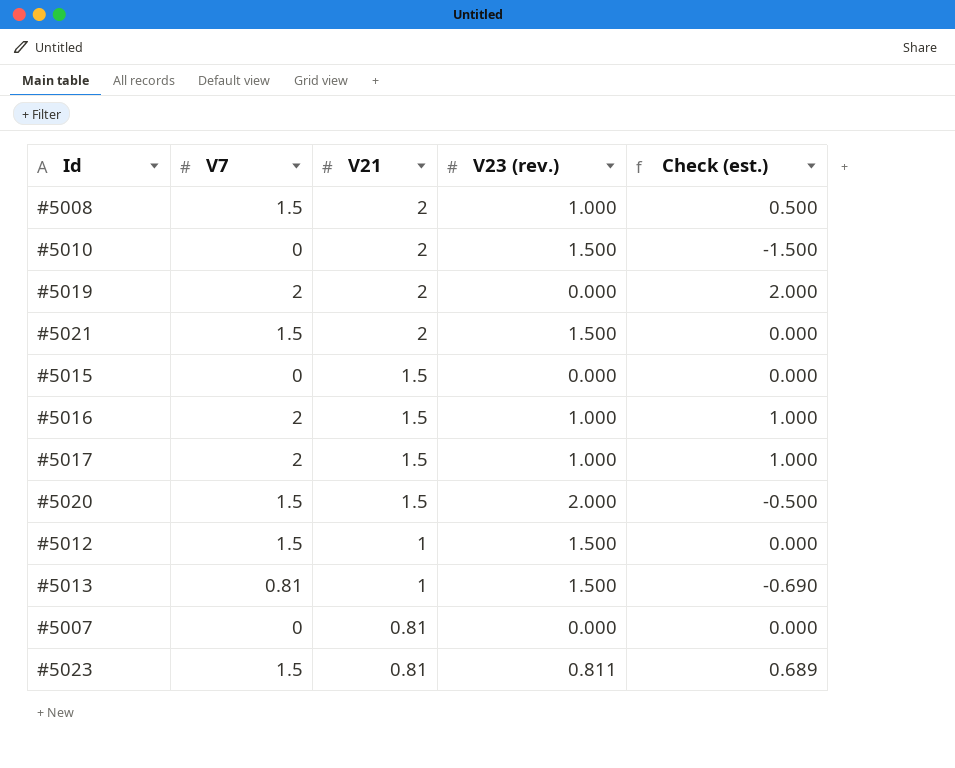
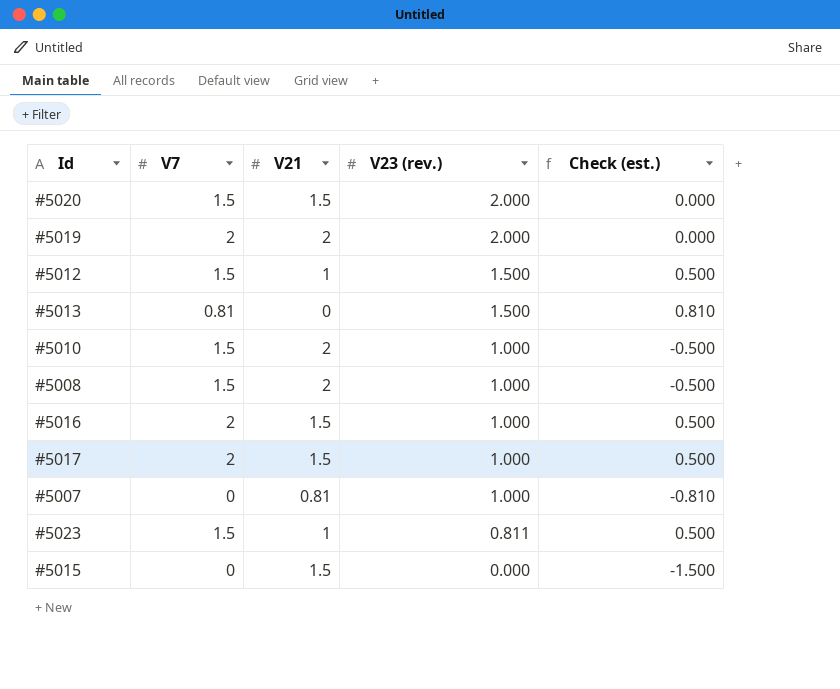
row order: V21 descending -> V23 (rev.) descending
column Check (est.) | formula: [V7] - [V23 (rev.)] -> [V7] - [V21]
row #5021: 1.5 | 2 | 1.500 | 0.000 -> none
#5019 | V23 (rev.): 0.000 -> 2.000
#5013 | V21: 1 -> 0
#5010 | V7: 0 -> 1.5
#5010 | V23 (rev.): 1.500 -> 1.000
#5007 | V23 (rev.): 0.000 -> 1.000
#5023 | V21: 0.81 -> 1

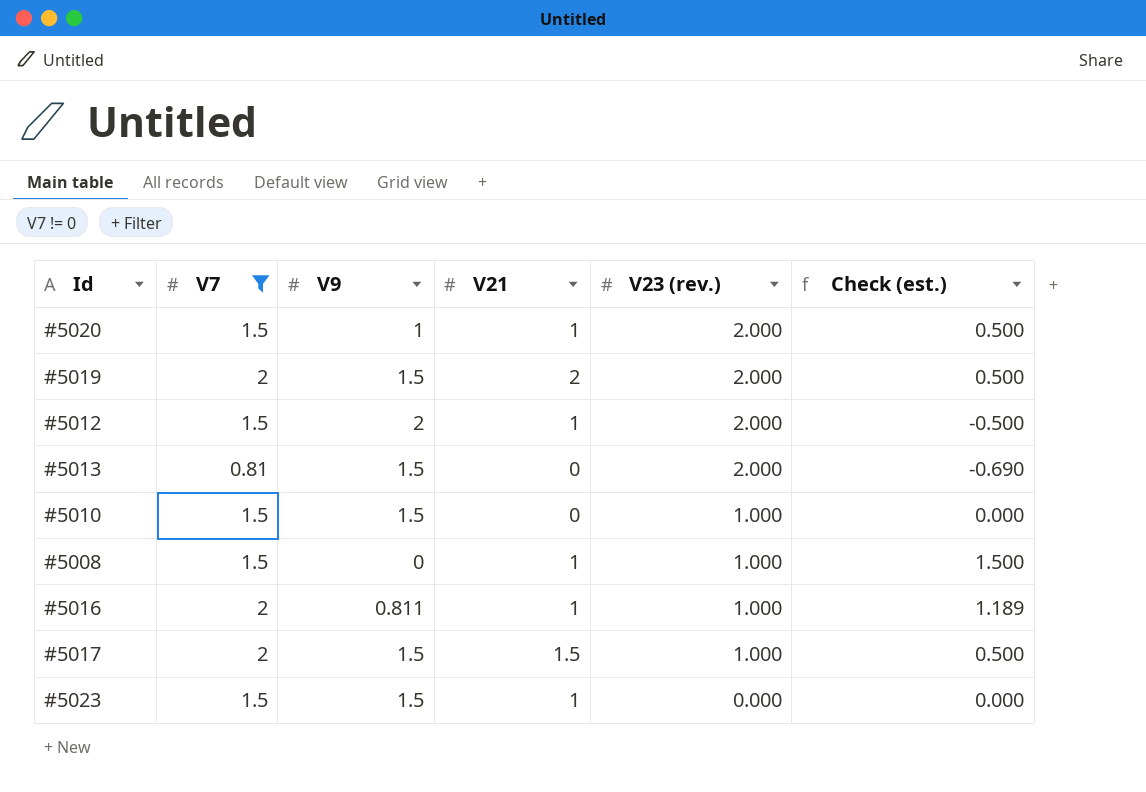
filter: none -> V7 != 0
column V9 | position: none -> 3
column Check (est.) | formula: [V7] - [V21] -> [V7] - [V9]
#5020 | V21: 1.5 -> 1
#5012 | V23 (rev.): 1.500 -> 2.000
#5013 | V23 (rev.): 1.500 -> 2.000
#5010 | V21: 2 -> 0
#5008 | V21: 2 -> 1
#5016 | V21: 1.5 -> 1
#5023 | V23 (rev.): 0.811 -> 0.000

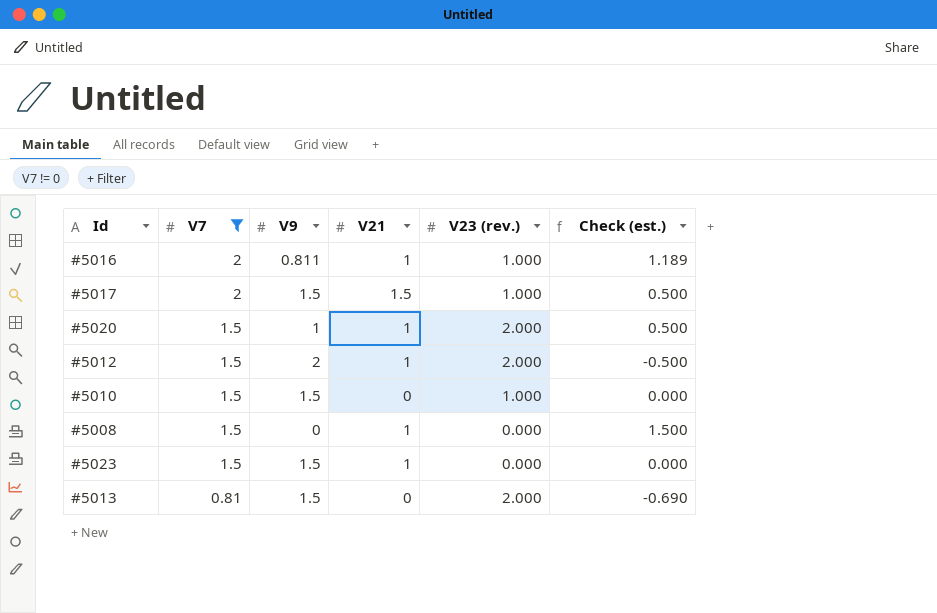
row order: V23 (rev.) descending -> V7 descending
row #5019: 2 | 1.5 | 2 | 2.000 | 0.500 -> none
#5008 | V23 (rev.): 1.000 -> 0.000

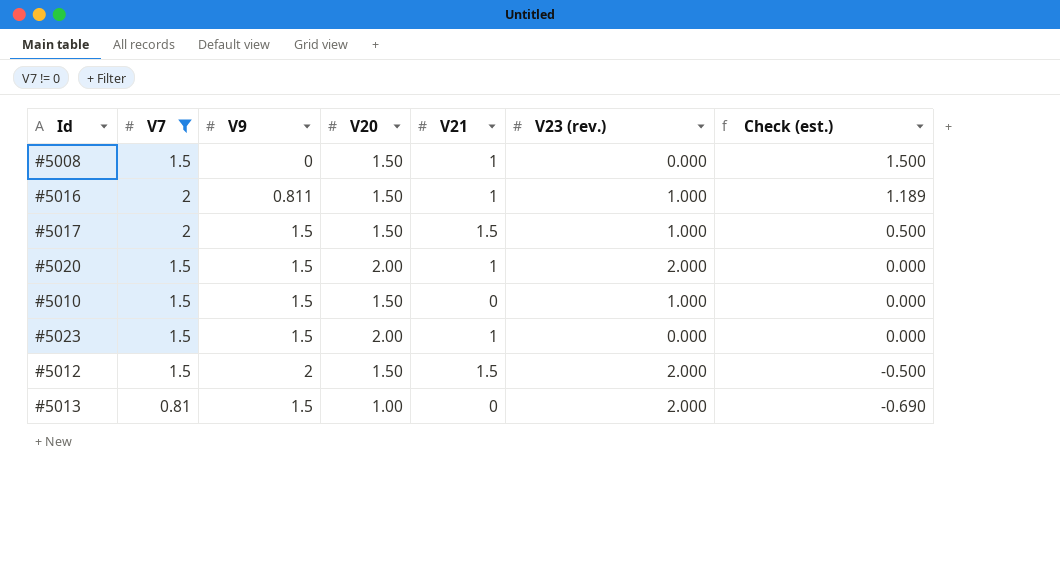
row order: V7 descending -> Check (est.) descending
column V20 | position: none -> 4
#5020 | V9: 1 -> 1.5
#5020 | Check (est.): 0.500 -> 0.000
#5012 | V21: 1 -> 1.5

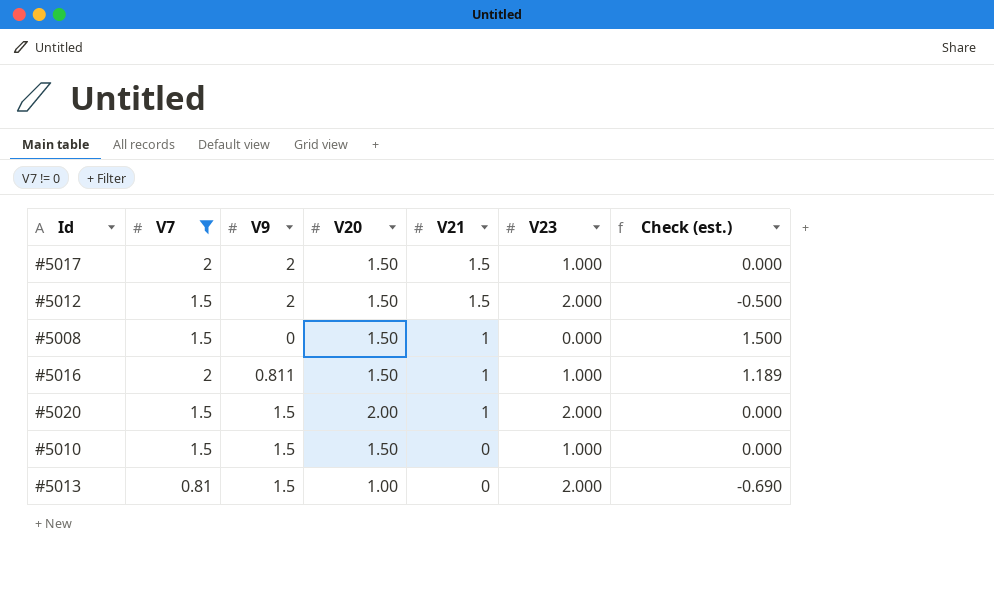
row order: Check (est.) descending -> V21 descending
column name: V23 (rev.) -> V23
row #5023: 1.5 | 1.5 | 2.00 | 1 | 0.000 | 0.000 -> none
#5017 | V9: 1.5 -> 2
#5017 | Check (est.): 0.500 -> 0.000

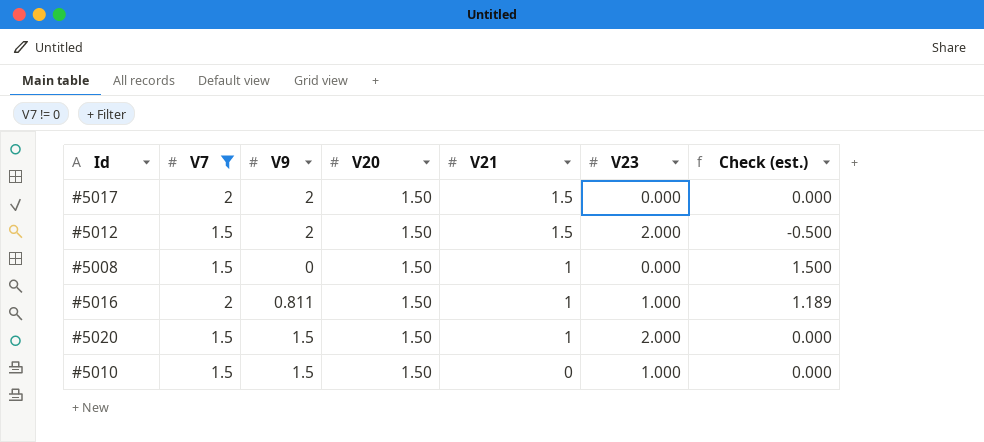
row #5013: 0.81 | 1.5 | 1.00 | 0 | 2.000 | -0.690 -> none
#5017 | V23: 1.000 -> 0.000
#5020 | V20: 2.00 -> 1.50

